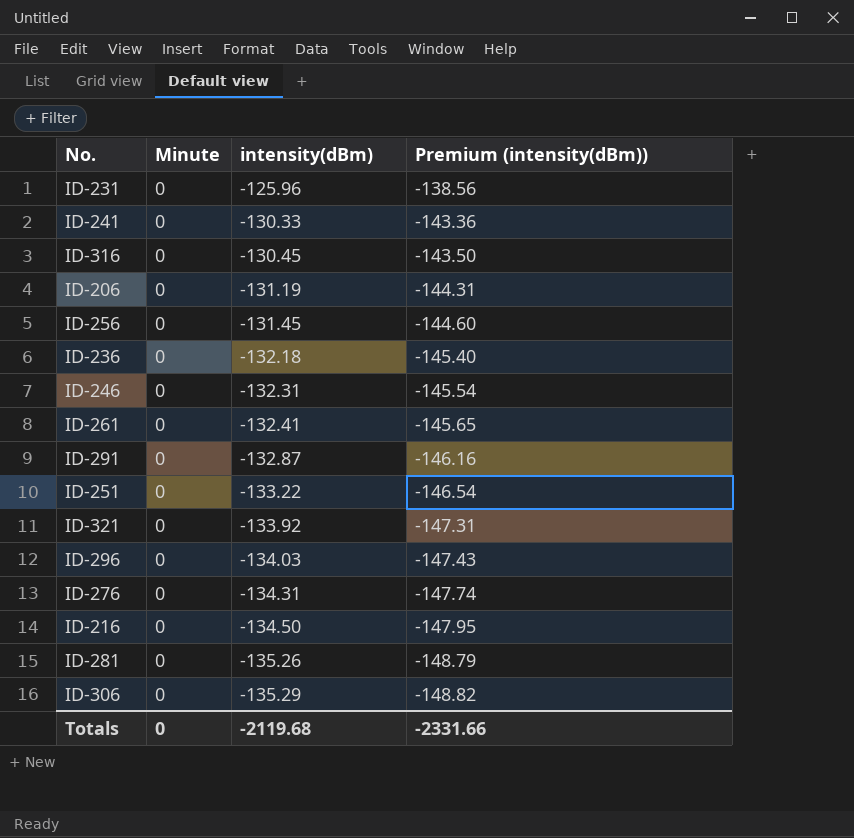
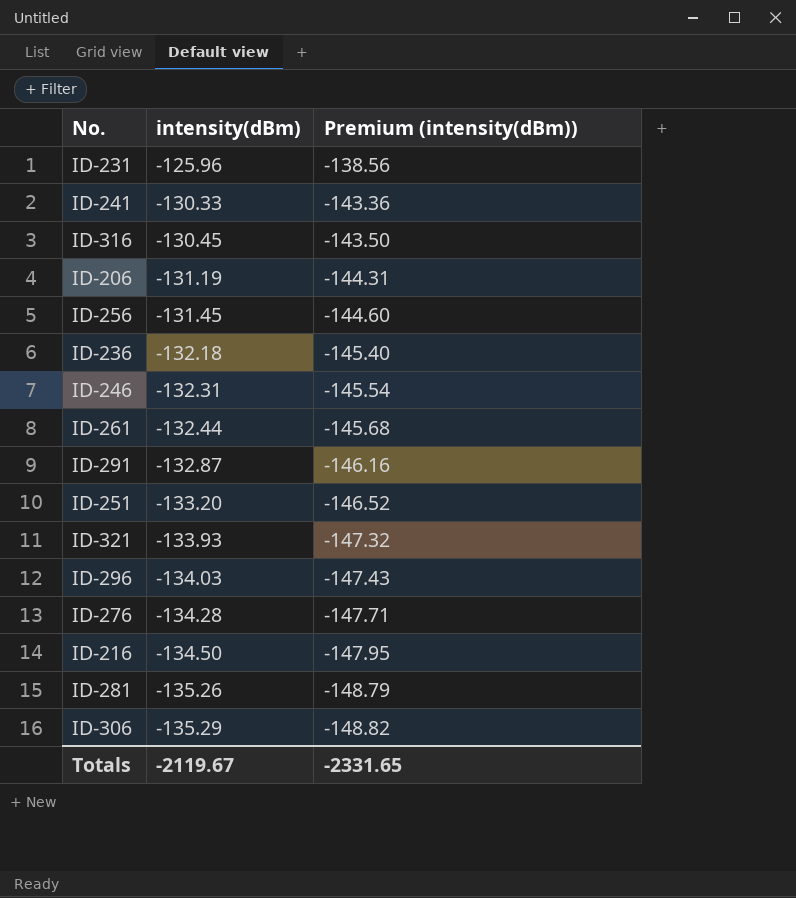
column Minute | position: 2 -> none
ID-261 | intensity(dBm): -132.41 -> -132.44
ID-261 | Premium (intensity(dBm)): -145.65 -> -145.68
ID-251 | intensity(dBm): -133.22 -> -133.20
ID-251 | Premium (intensity(dBm)): -146.54 -> -146.52
ID-321 | intensity(dBm): -133.92 -> -133.93
ID-321 | Premium (intensity(dBm)): -147.31 -> -147.32
ID-276 | intensity(dBm): -134.31 -> -134.28
ID-276 | Premium (intensity(dBm)): -147.74 -> -147.71
Totals | intensity(dBm): -2119.68 -> -2119.67
Totals | Premium (intensity(dBm)): -2331.66 -> -2331.65

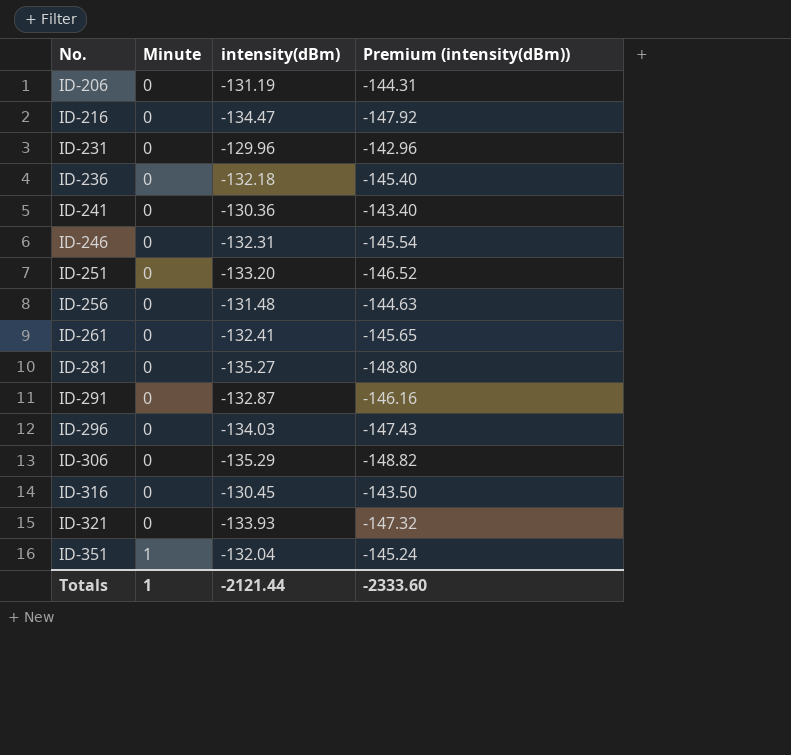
row order: intensity(dBm) descending -> No. ascending
column Minute | position: none -> 2
row ID-276: -134.28 | -147.71 -> none
ID-216 | intensity(dBm): -134.50 -> -134.47
ID-216 | Premium (intensity(dBm)): -147.95 -> -147.92
ID-231 | intensity(dBm): -125.96 -> -129.96
ID-231 | Premium (intensity(dBm)): -138.56 -> -142.96
ID-241 | intensity(dBm): -130.33 -> -130.36
ID-241 | Premium (intensity(dBm)): -143.36 -> -143.40
ID-256 | intensity(dBm): -131.45 -> -131.48
ID-256 | Premium (intensity(dBm)): -144.60 -> -144.63
ID-261 | intensity(dBm): -132.44 -> -132.41
ID-261 | Premium (intensity(dBm)): -145.68 -> -145.65
ID-281 | intensity(dBm): -135.26 -> -135.27
ID-281 | Premium (intensity(dBm)): -148.79 -> -148.80
row ID-351: none -> 1 | -132.04 | -145.24
Totals | intensity(dBm): -2119.67 -> -2121.44
Totals | Premium (intensity(dBm)): -2331.65 -> -2333.60

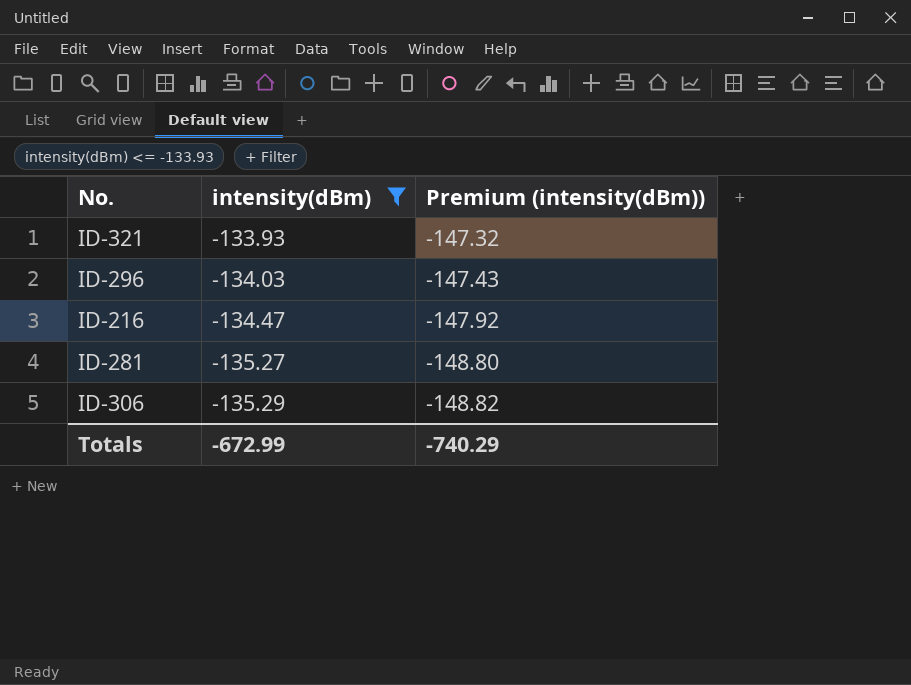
filter: none -> intensity(dBm) <= -133.93
row order: No. ascending -> intensity(dBm) descending
column Minute | position: 2 -> none
Totals | intensity(dBm): -2121.44 -> -672.99
Totals | Premium (intensity(dBm)): -2333.60 -> -740.29

